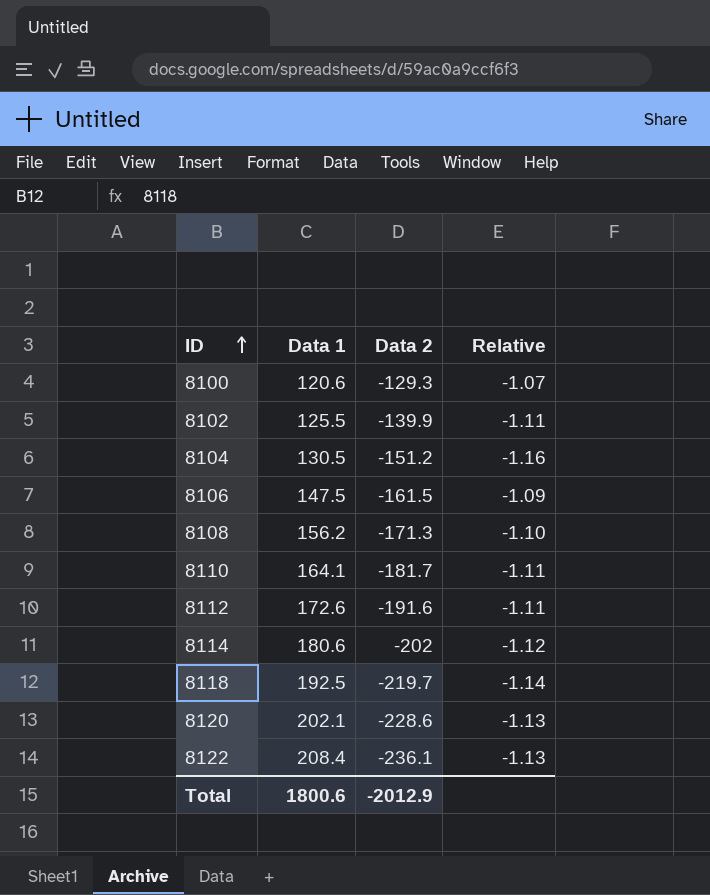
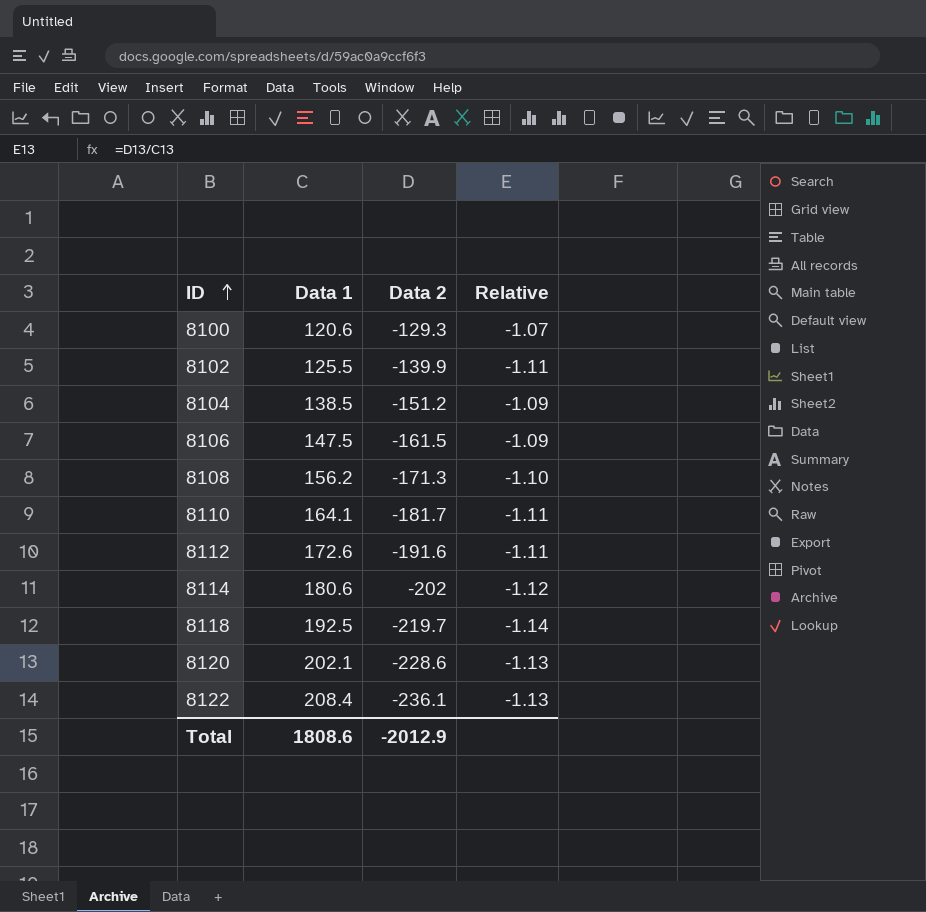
8104 | Data 1: 130.5 -> 138.5
8104 | Relative: -1.16 -> -1.09
Total | Data 1: 1800.6 -> 1808.6

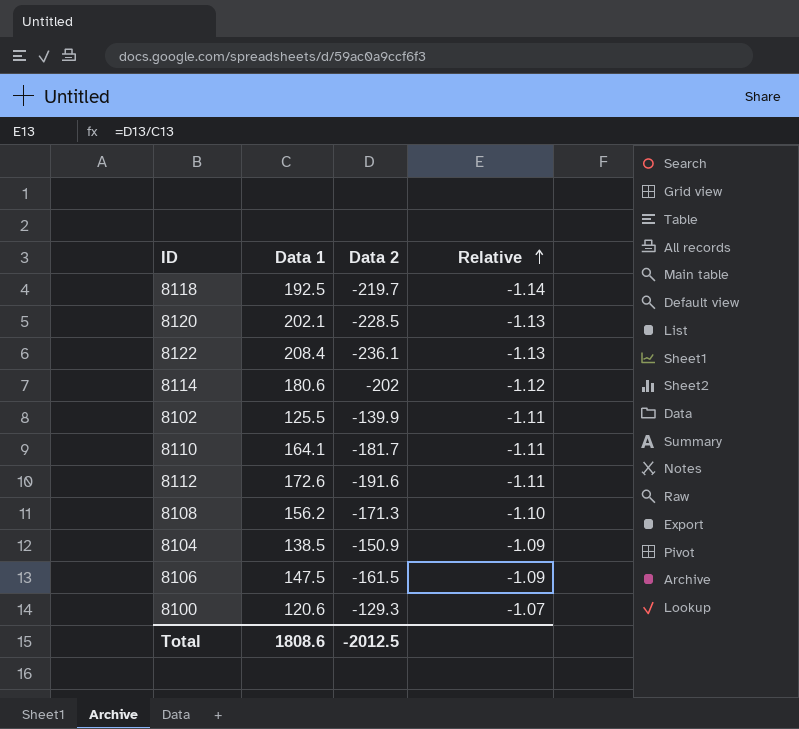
row order: ID ascending -> Relative ascending
8120 | Data 2: -228.6 -> -228.5
8104 | Data 2: -151.2 -> -150.9
Total | Data 2: -2012.9 -> -2012.5

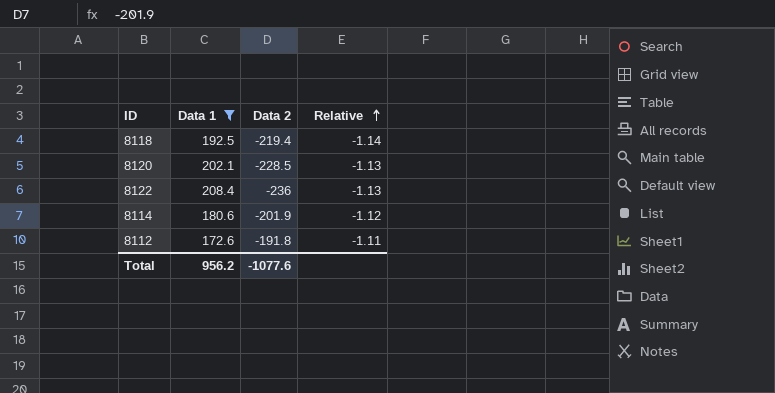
filter: none -> Data 1 >= 172.6
8118 | Data 2: -219.7 -> -219.4
8122 | Data 2: -236.1 -> -236
8114 | Data 2: -202 -> -201.9
8112 | Data 2: -191.6 -> -191.8
Total | Data 1: 1808.6 -> 956.2
Total | Data 2: -2012.5 -> -1077.6

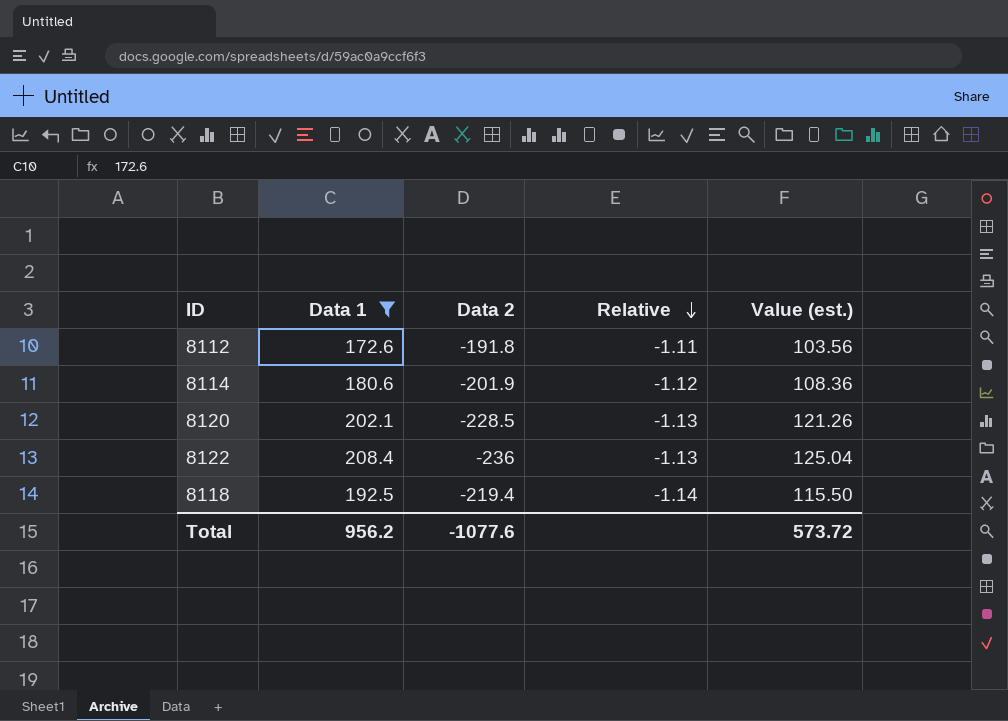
row order: Relative ascending -> Relative descending
column Value (est.) | formula: none -> [Data 1] * 0.6

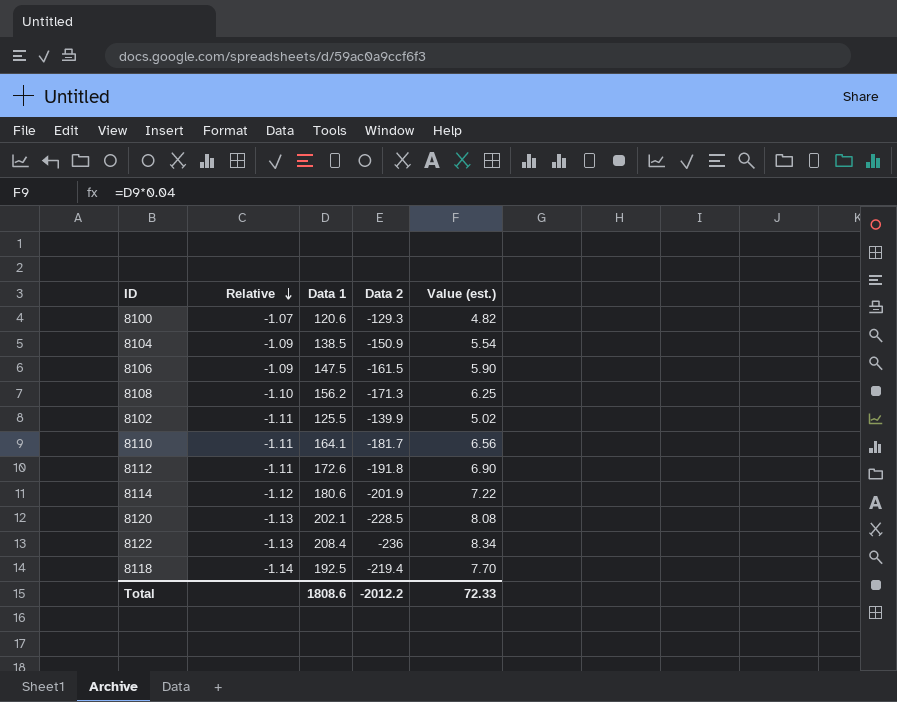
filter: Data 1 >= 172.6 -> none
column Relative | position: 4 -> 2
column Value (est.) | formula: [Data 1] * 0.6 -> [Data 1] * 0.04
Total | Data 1: 956.2 -> 1808.6
Total | Data 2: -1077.6 -> -2012.2
Total | Value (est.): 573.72 -> 72.33

